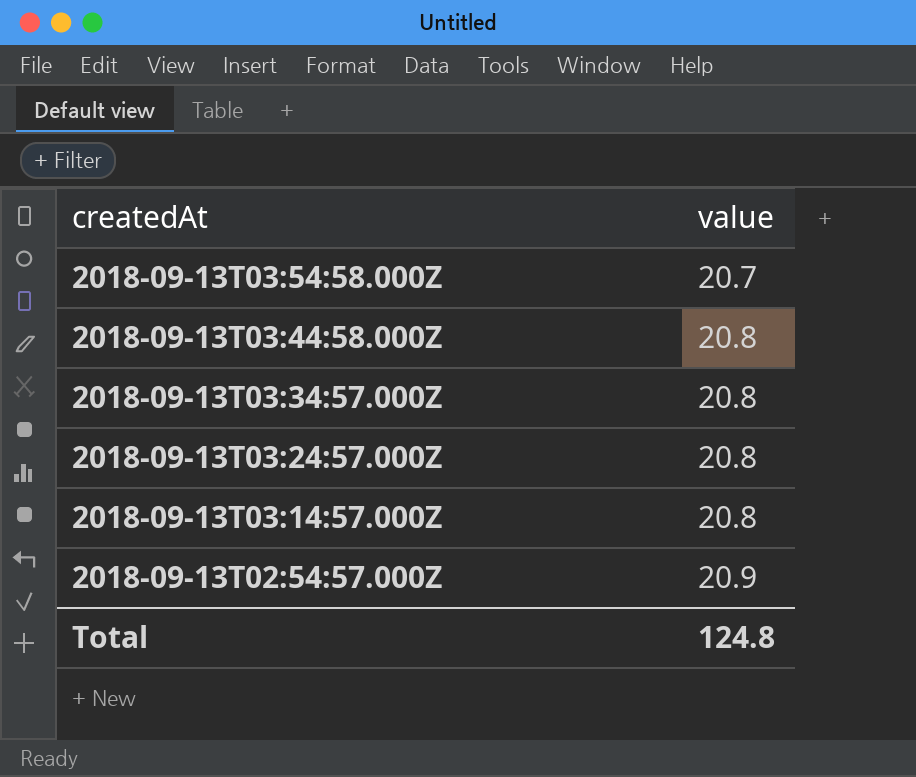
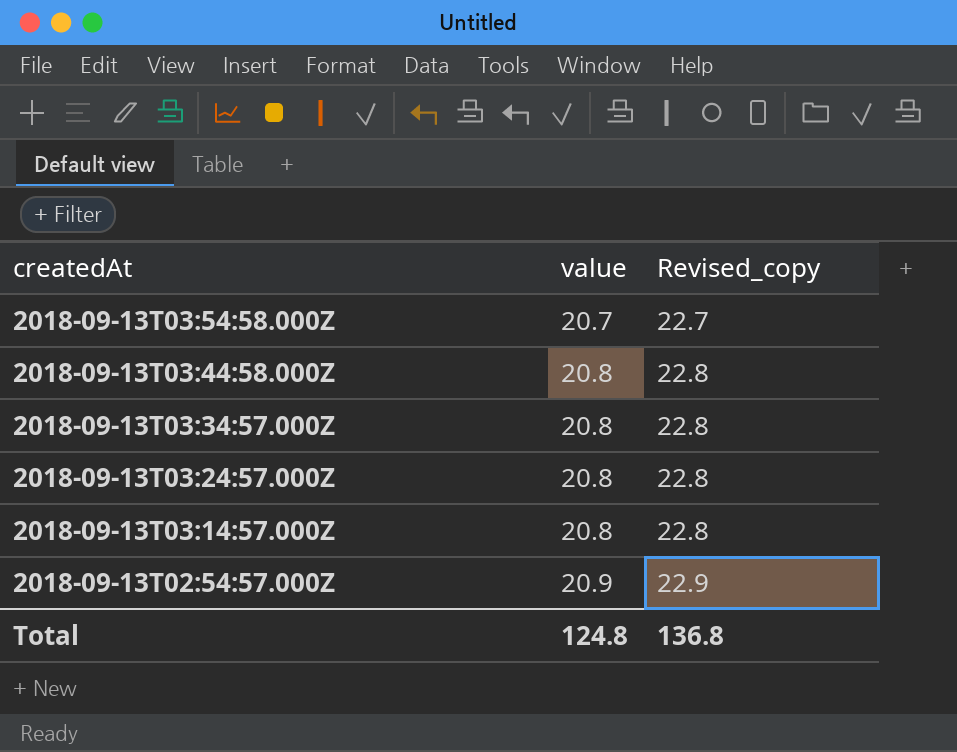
column Revised_copy | formula: none -> [value] + 2

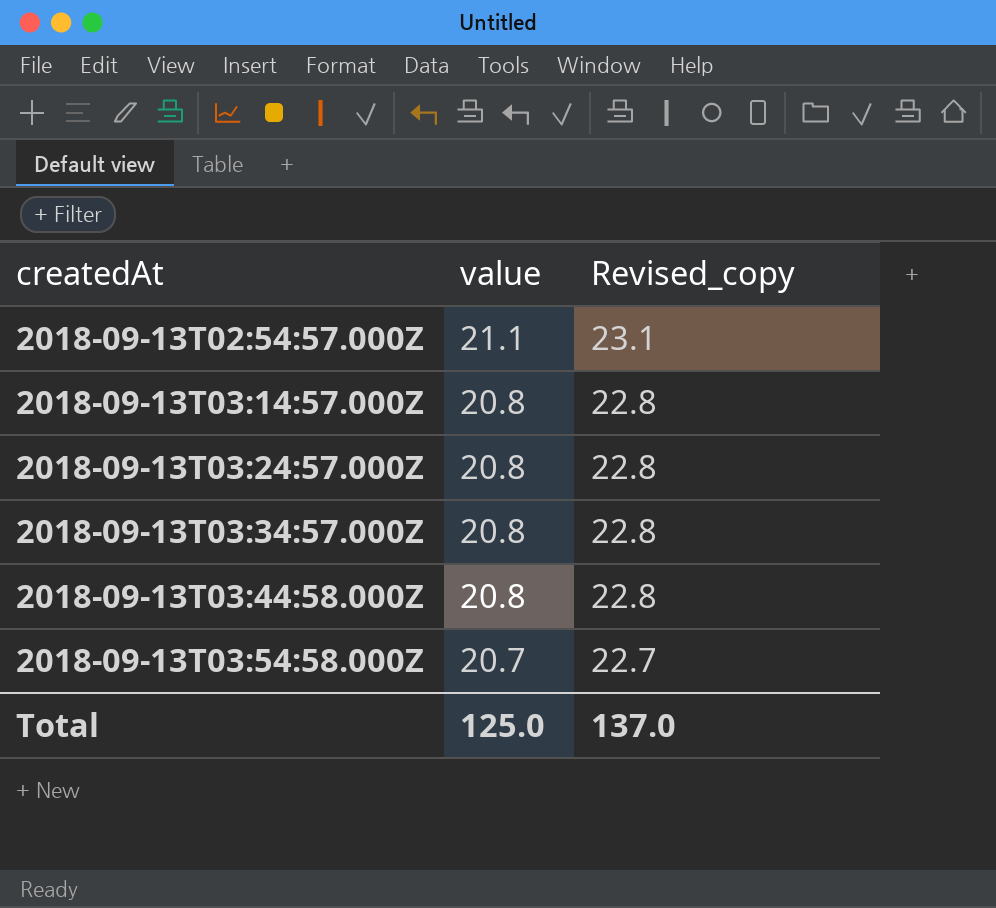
row order: createdAt descending -> createdAt ascending
2018-09-13T02:54:57.000Z | value: 20.9 -> 21.1
2018-09-13T02:54:57.000Z | Revised_copy: 22.9 -> 23.1
Total | value: 124.8 -> 125.0
Total | Revised_copy: 136.8 -> 137.0

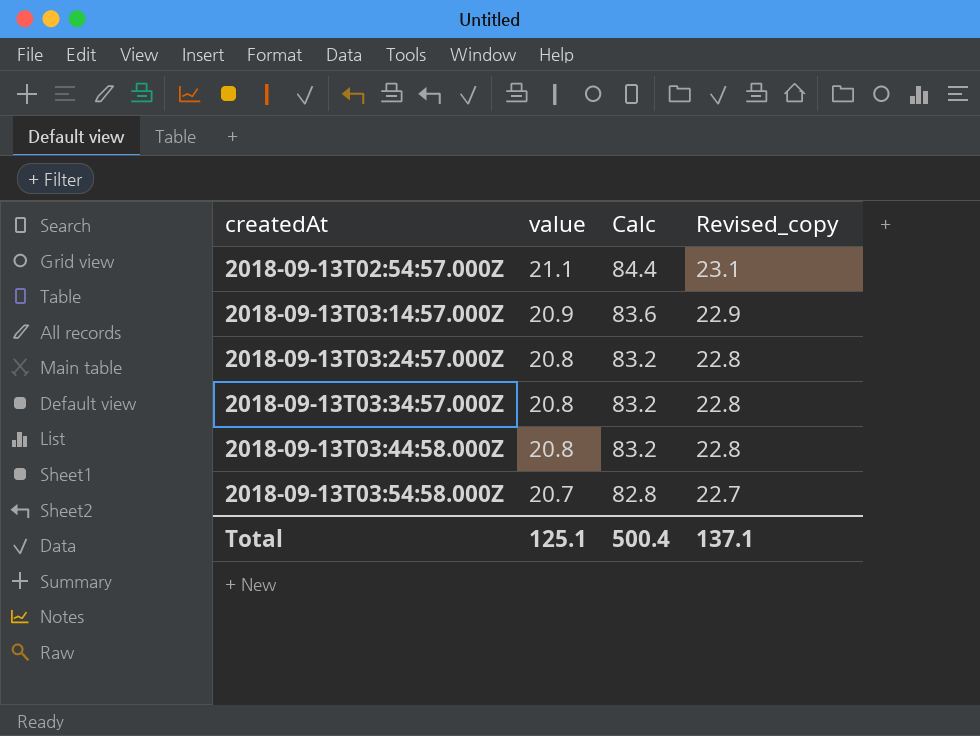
column Calc | formula: none -> [value] * 4
2018-09-13T03:14:57.000Z | value: 20.8 -> 20.9
2018-09-13T03:14:57.000Z | Revised_copy: 22.8 -> 22.9
Total | value: 125.0 -> 125.1
Total | Revised_copy: 137.0 -> 137.1

